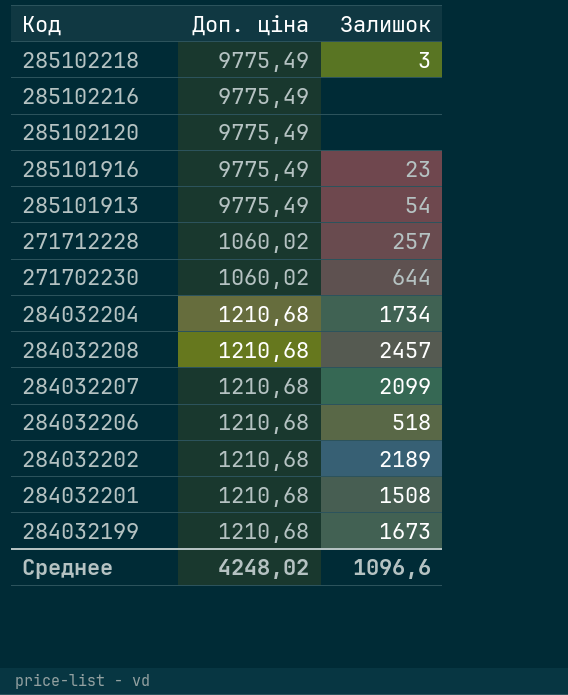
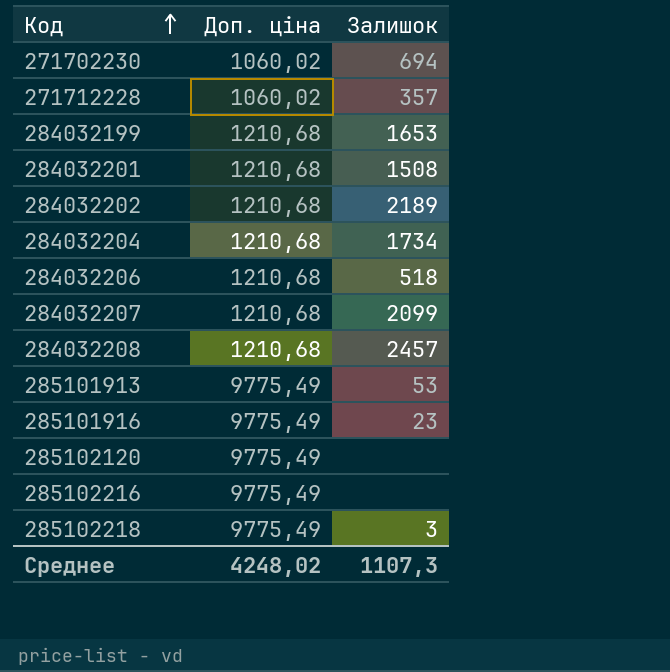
row order: none -> Код ascending
271702230 | Залишок: 644 -> 694
271712228 | Залишок: 257 -> 357
284032199 | Залишок: 1673 -> 1653
285101913 | Залишок: 54 -> 53
Среднее | Залишок: 1096,6 -> 1107,3

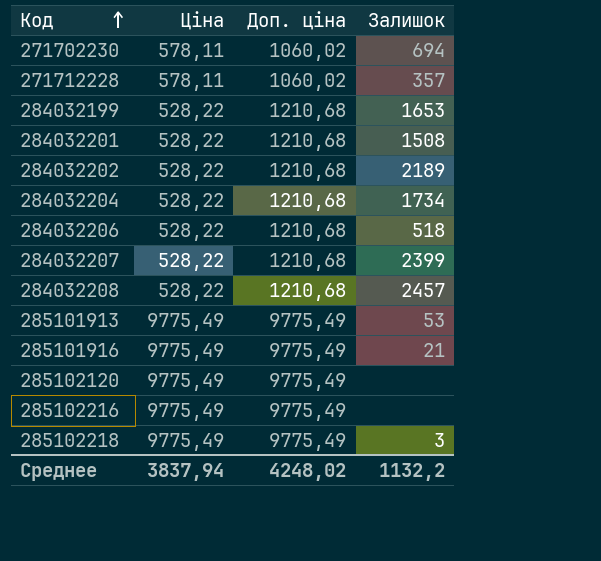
column Ціна | position: none -> 2
284032207 | Залишок: 2099 -> 2399
285101916 | Залишок: 23 -> 21
Среднее | Залишок: 1107,3 -> 1132,2

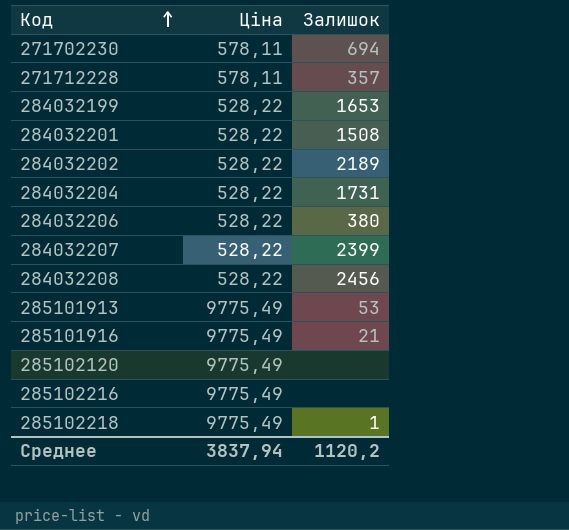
column Доп. ціна | position: 3 -> none
284032204 | Залишок: 1734 -> 1731
284032206 | Залишок: 518 -> 380
284032208 | Залишок: 2457 -> 2456
285102218 | Залишок: 3 -> 1
Среднее | Залишок: 1132,2 -> 1120,2

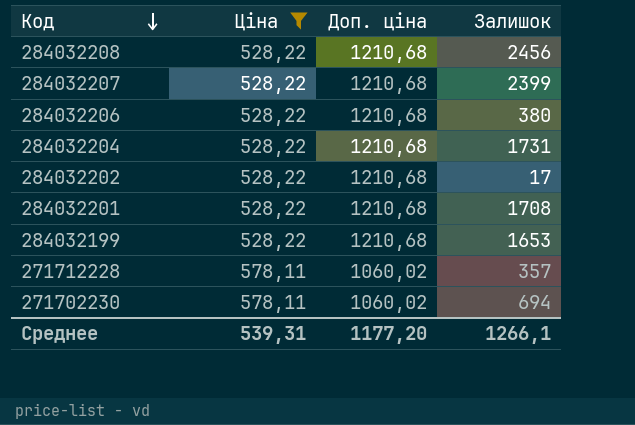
filter: none -> Ціна != 9775,49
row order: Код ascending -> Код descending
column Доп. ціна | position: none -> 3
284032202 | Залишок: 2189 -> 17
284032201 | Залишок: 1508 -> 1708
Среднее | Ціна: 3837,94 -> 539,31
Среднее | Залишок: 1120,2 -> 1266,1

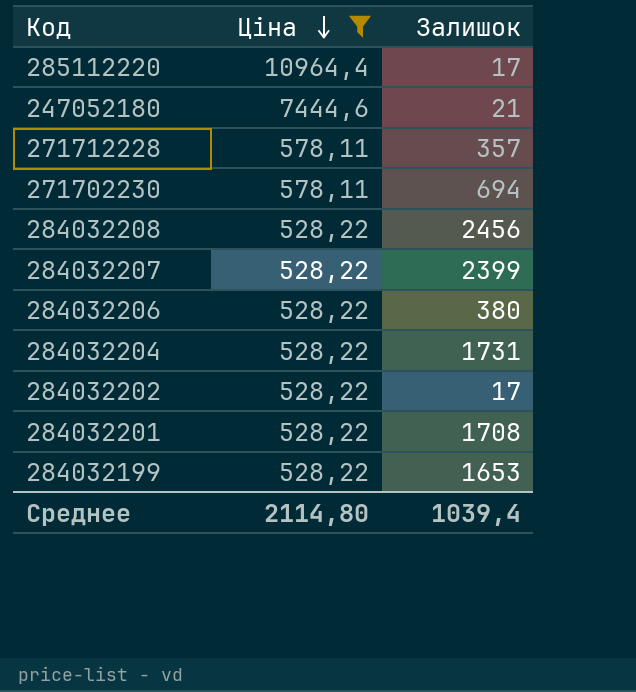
row order: Код descending -> Ціна descending
column Доп. ціна | position: 3 -> none
row 285112220: none -> 10964,4 | 17
row 247052180: none -> 7444,6 | 21
Среднее | Ціна: 539,31 -> 2114,80
Среднее | Залишок: 1266,1 -> 1039,4

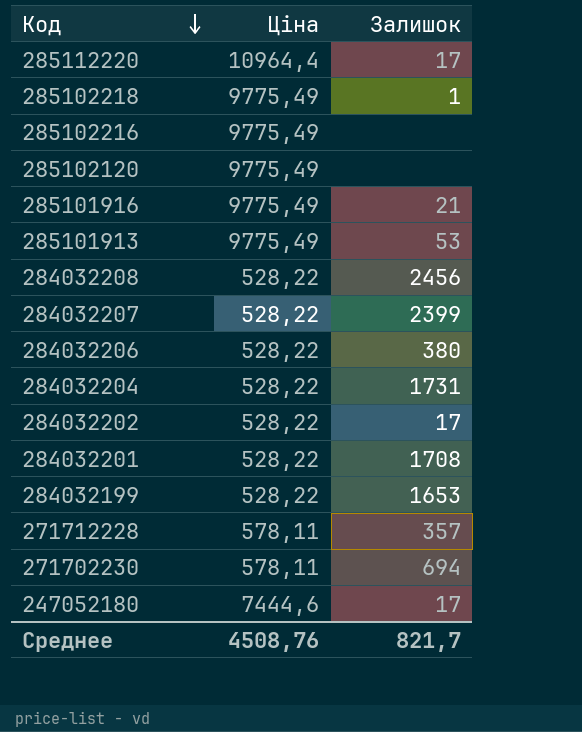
filter: Ціна != 9775,49 -> none
row order: Ціна descending -> Код descending
247052180 | Залишок: 21 -> 17
Среднее | Ціна: 2114,80 -> 4508,76
Среднее | Залишок: 1039,4 -> 821,7

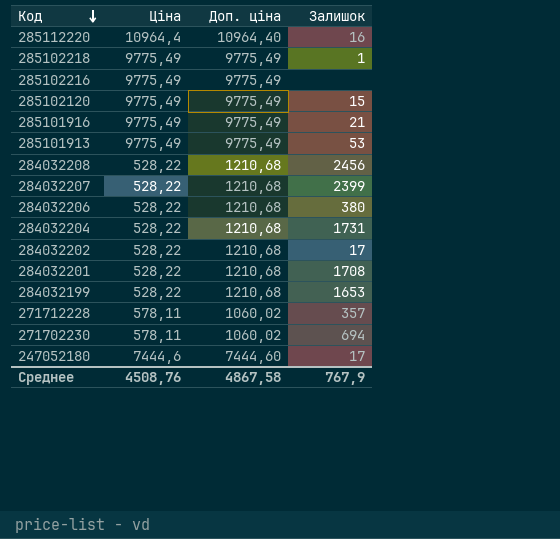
column Доп. ціна | position: none -> 3
285112220 | Залишок: 17 -> 16
285102120 | Залишок: none -> 15
Среднее | Залишок: 821,7 -> 767,9

